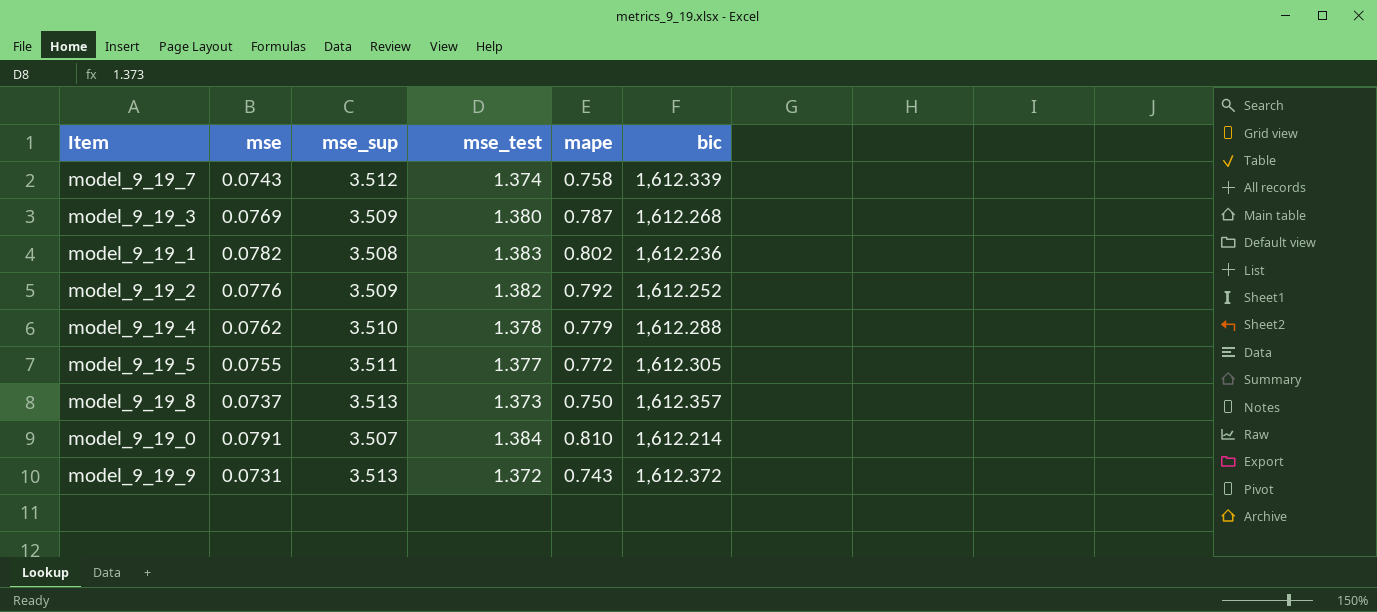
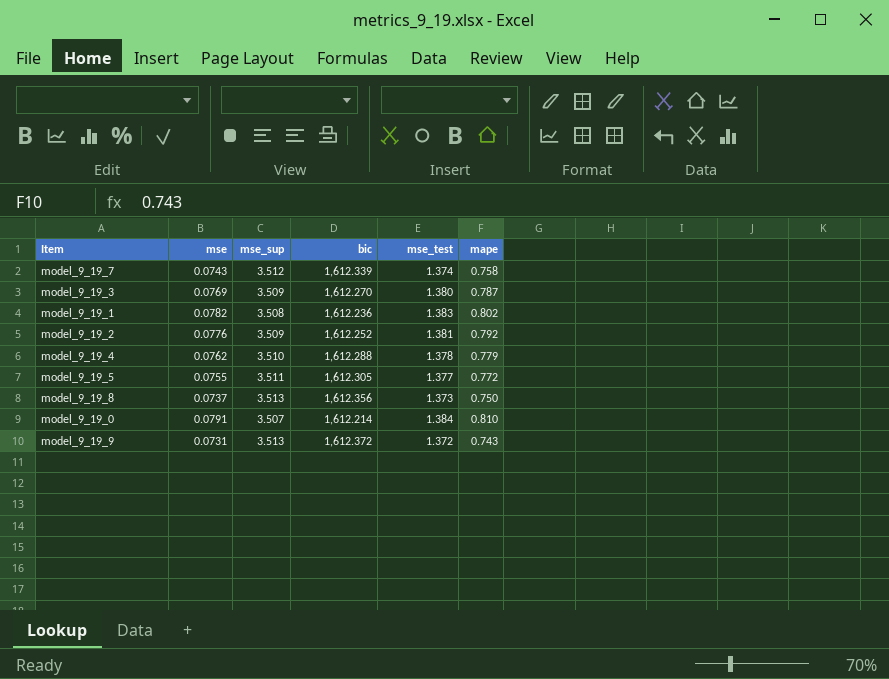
column bic | position: 6 -> 4
model_9_19_3 | bic: 1,612.268 -> 1,612.270
model_9_19_2 | mse_test: 1.382 -> 1.381
model_9_19_8 | bic: 1,612.357 -> 1,612.356

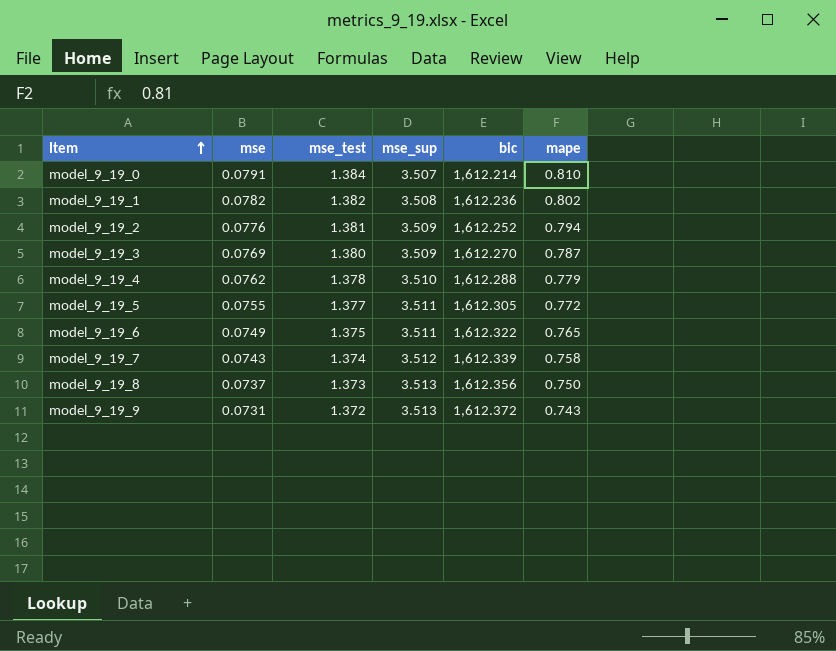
row order: none -> Item ascending
column mse_test | position: 5 -> 3
model_9_19_1 | mse_test: 1.383 -> 1.382
model_9_19_2 | mape: 0.792 -> 0.794
row model_9_19_6: none -> 0.0749 | 1.375 | 3.511 | 1,612.322 | 0.765

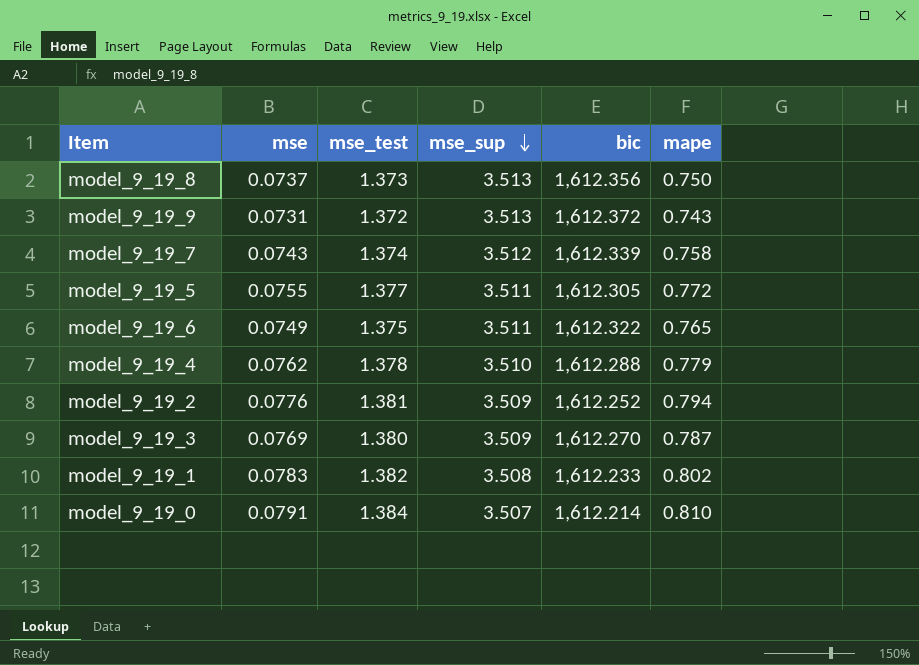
row order: Item ascending -> mse_sup descending
model_9_19_1 | mse: 0.0782 -> 0.0783
model_9_19_1 | bic: 1,612.236 -> 1,612.233

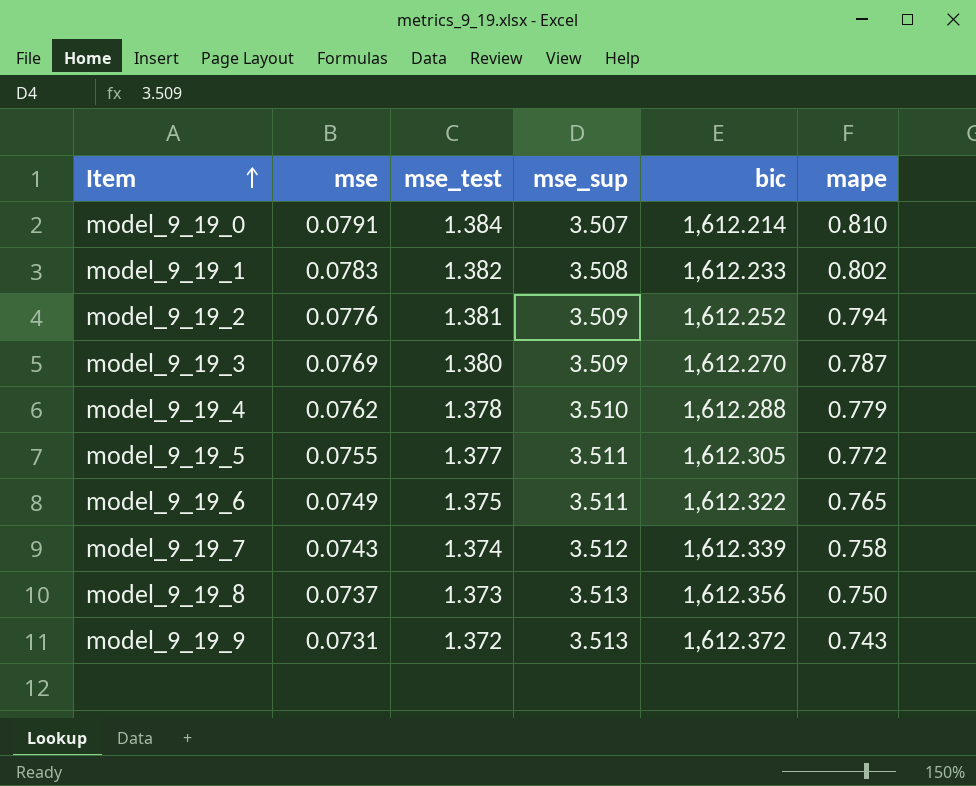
row order: mse_sup descending -> Item ascending

